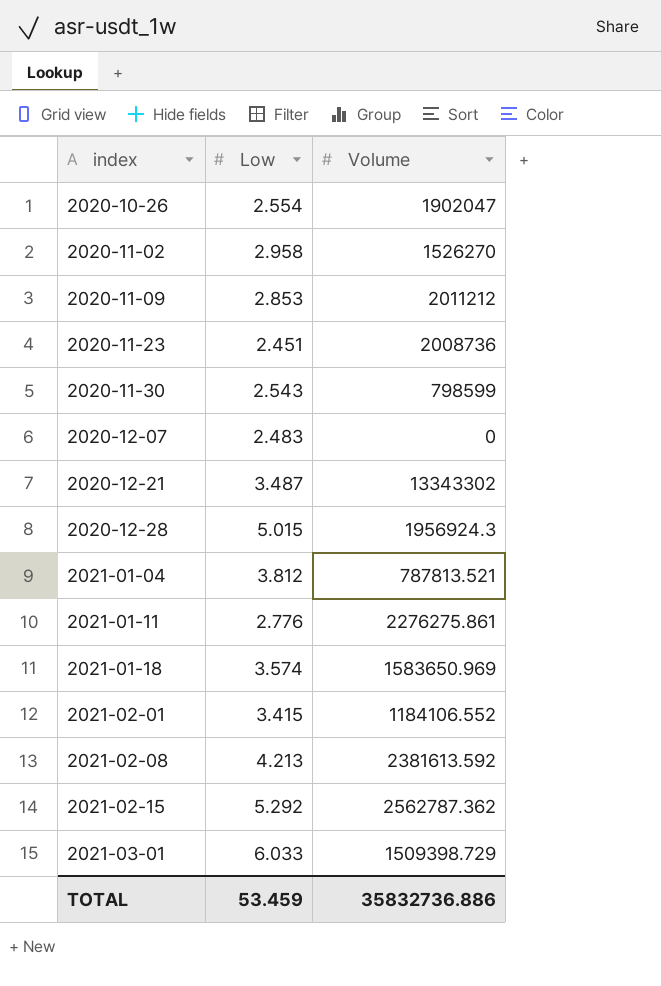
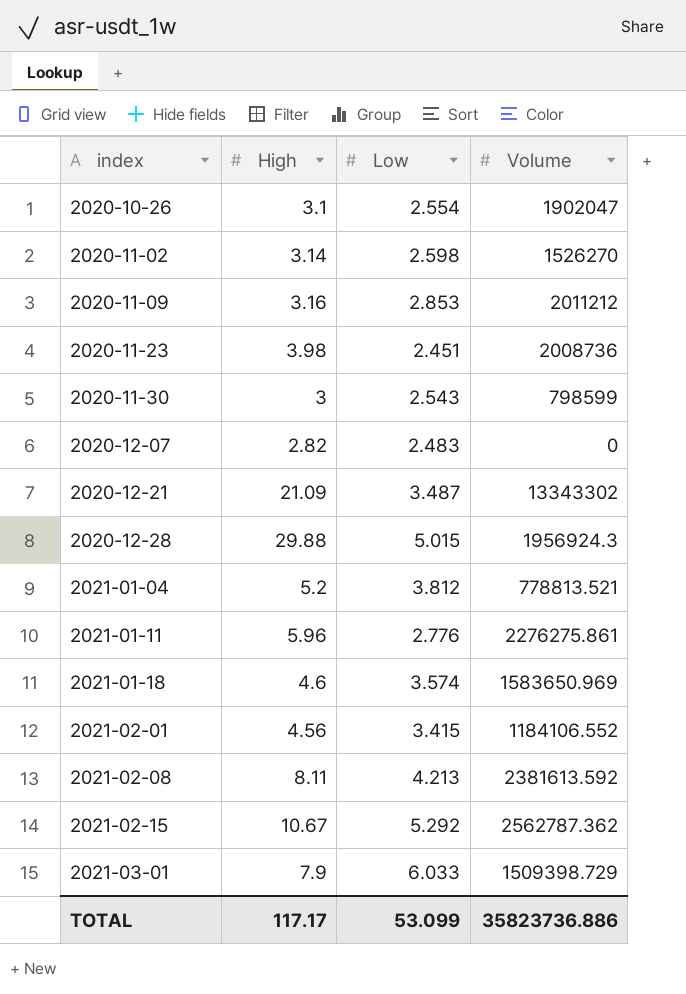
column High | position: none -> 2
2020-11-02 | Low: 2.958 -> 2.598
2021-01-04 | Volume: 787813.521 -> 778813.521
TOTAL | Low: 53.459 -> 53.099
TOTAL | Volume: 35832736.886 -> 35823736.886

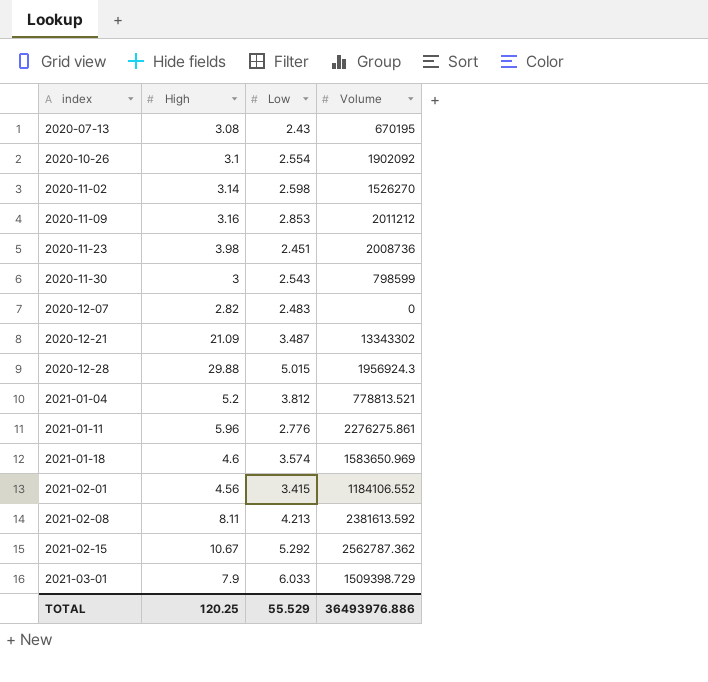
row 2020-07-13: none -> 3.08 | 2.43 | 670195
2020-10-26 | Volume: 1902047 -> 1902092
TOTAL | High: 117.17 -> 120.25
TOTAL | Low: 53.099 -> 55.529
TOTAL | Volume: 35823736.886 -> 36493976.886

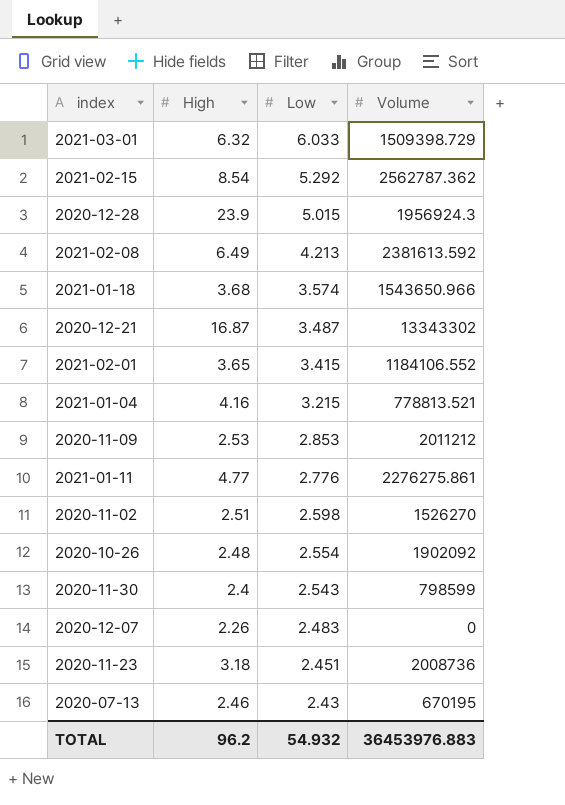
row order: index ascending -> Low descending
2021-03-01 | High: 7.9 -> 6.32
2021-02-15 | High: 10.67 -> 8.54
2020-12-28 | High: 29.88 -> 23.9
2021-02-08 | High: 8.11 -> 6.49
2021-01-18 | High: 4.6 -> 3.68
2021-01-18 | Volume: 1583650.969 -> 1543650.966
2020-12-21 | High: 21.09 -> 16.87
2021-02-01 | High: 4.56 -> 3.65
2021-01-04 | High: 5.2 -> 4.16
2021-01-04 | Low: 3.812 -> 3.215
2020-11-09 | High: 3.16 -> 2.53
2021-01-11 | High: 5.96 -> 4.77
2020-11-02 | High: 3.14 -> 2.51
2020-10-26 | High: 3.1 -> 2.48
2020-11-30 | High: 3 -> 2.4
2020-12-07 | High: 2.82 -> 2.26
2020-11-23 | High: 3.98 -> 3.18
2020-07-13 | High: 3.08 -> 2.46
TOTAL | High: 120.25 -> 96.2
TOTAL | Low: 55.529 -> 54.932
TOTAL | Volume: 36493976.886 -> 36453976.883

